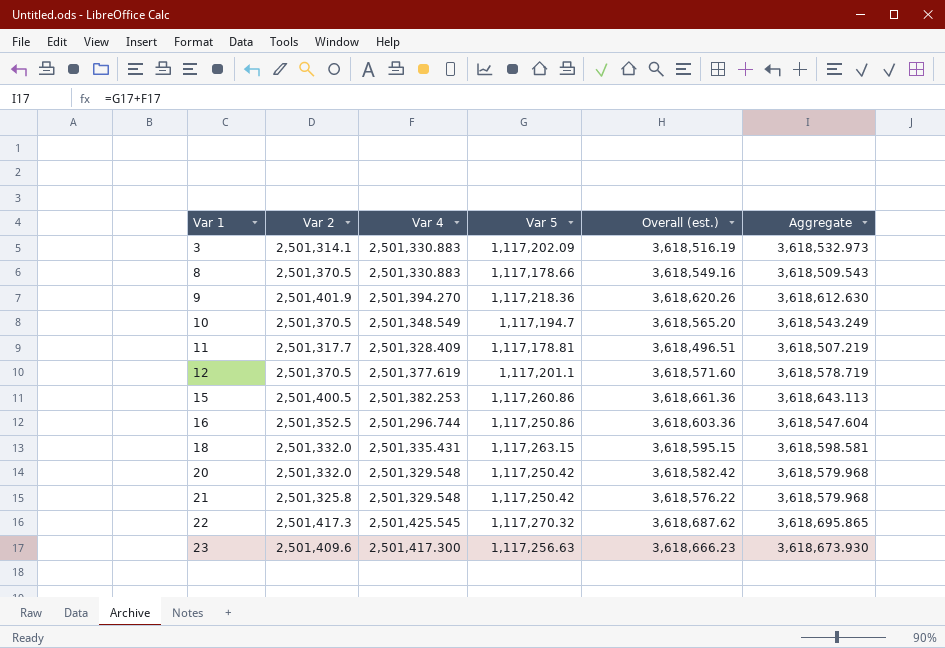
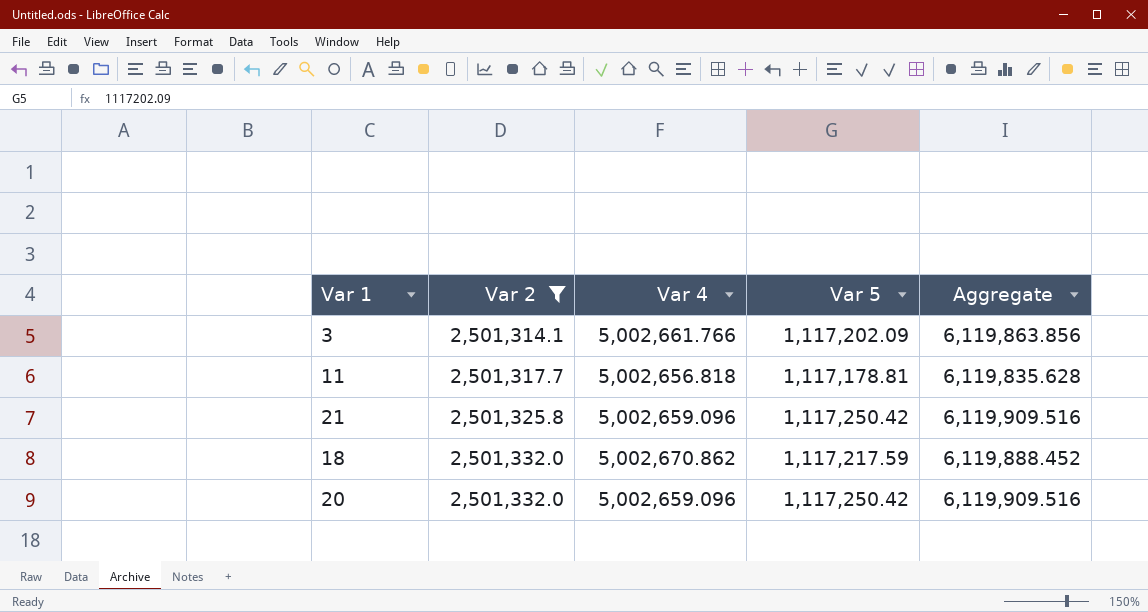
filter: none -> Var 2 <= 2,501,332.0
row order: Var 1 ascending -> Var 2 ascending
column Overall (est.) | formula: [Var 2] + [Var 5] -> none
3 | Var 4: 2,501,330.883 -> 5,002,661.766
3 | Aggregate: 3,618,532.973 -> 6,119,863.856
11 | Var 4: 2,501,328.409 -> 5,002,656.818
11 | Aggregate: 3,618,507.219 -> 6,119,835.628
21 | Var 4: 2,501,329.548 -> 5,002,659.096
21 | Aggregate: 3,618,579.968 -> 6,119,909.516
18 | Var 4: 2,501,335.431 -> 5,002,670.862
18 | Var 5: 1,117,263.15 -> 1,117,217.59
18 | Aggregate: 3,618,598.581 -> 6,119,888.452
20 | Var 4: 2,501,329.548 -> 5,002,659.096
20 | Aggregate: 3,618,579.968 -> 6,119,909.516

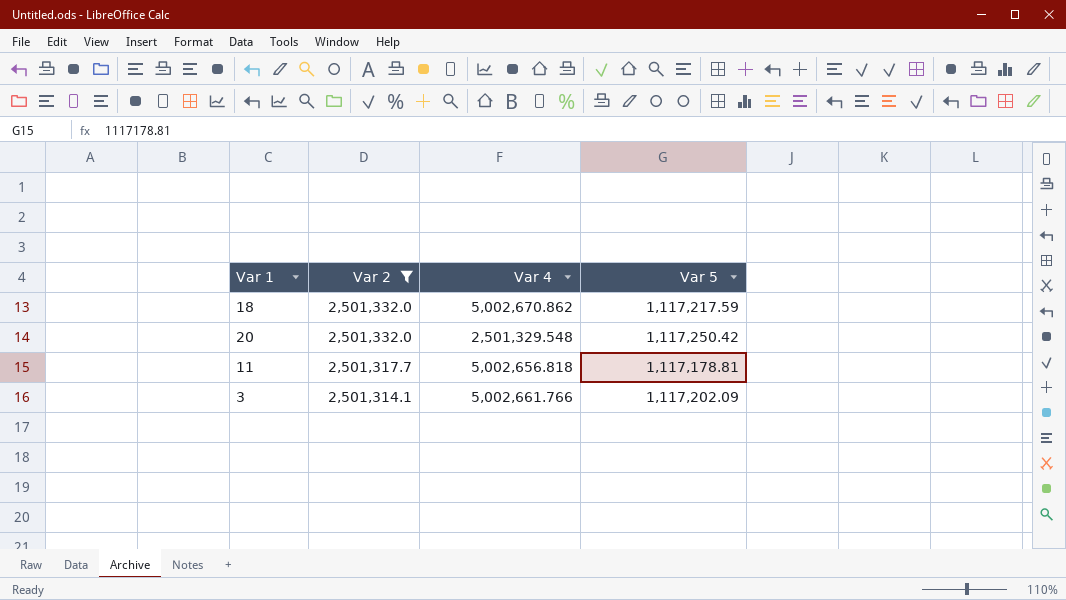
row order: Var 2 ascending -> Var 2 descending
column Aggregate | formula: [Var 4] + [Var 5] -> none
row 21: 2,501,325.8 | 5,002,659.096 | 1,117,250.42 | 6,119,909.516 -> none
20 | Var 4: 5,002,659.096 -> 2,501,329.548

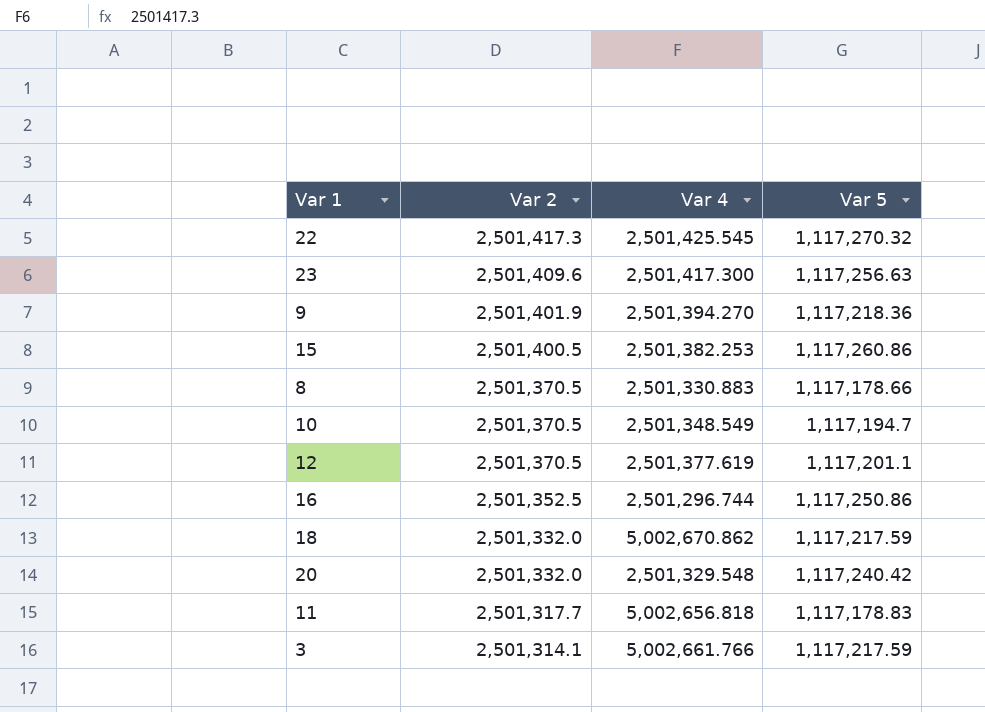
filter: Var 2 <= 2,501,332.0 -> none
20 | Var 5: 1,117,250.42 -> 1,117,240.42
11 | Var 5: 1,117,178.81 -> 1,117,178.83
3 | Var 5: 1,117,202.09 -> 1,117,217.59

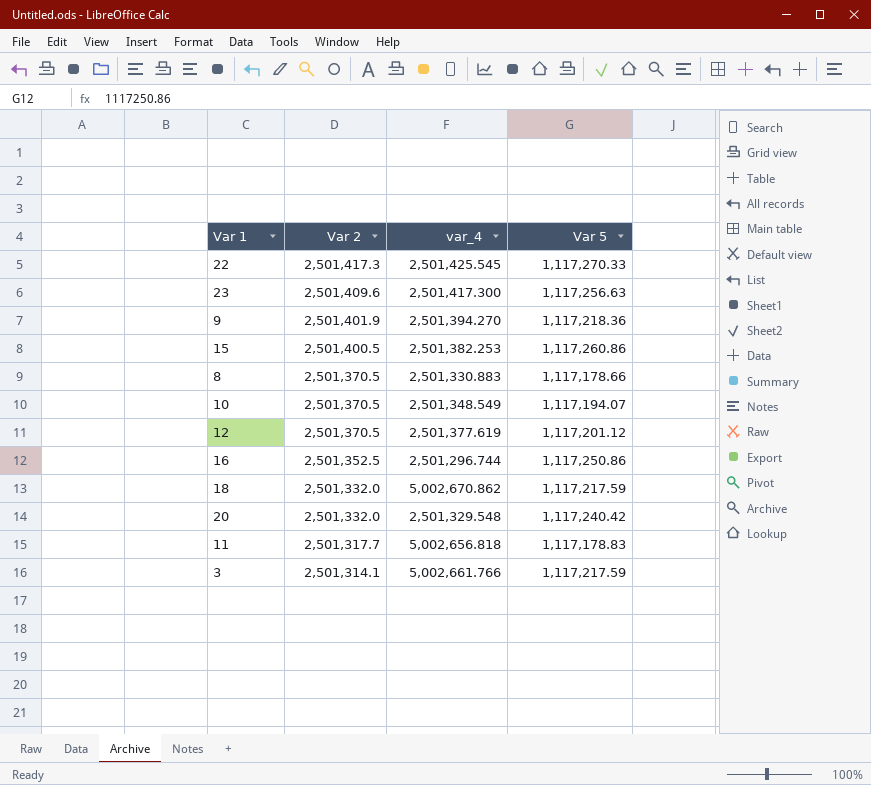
column name: Var 4 -> var_4
22 | Var 5: 1,117,270.32 -> 1,117,270.33
10 | Var 5: 1,117,194.7 -> 1,117,194.07
12 | Var 5: 1,117,201.1 -> 1,117,201.12

